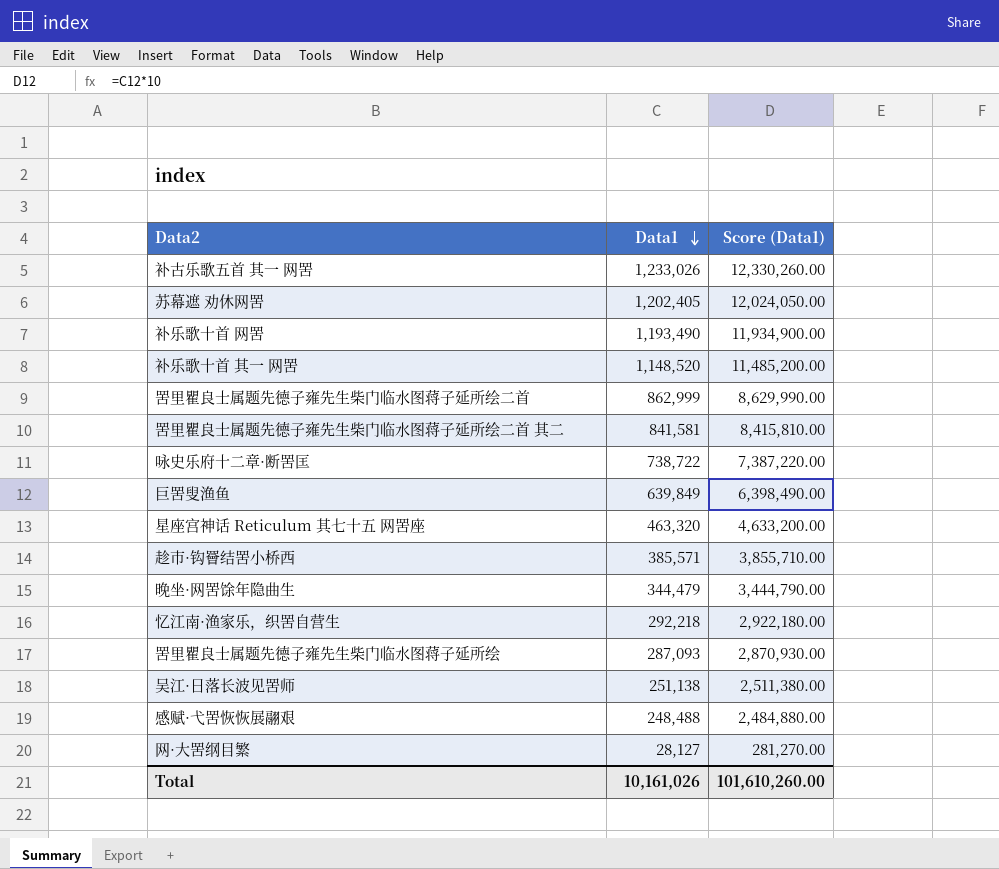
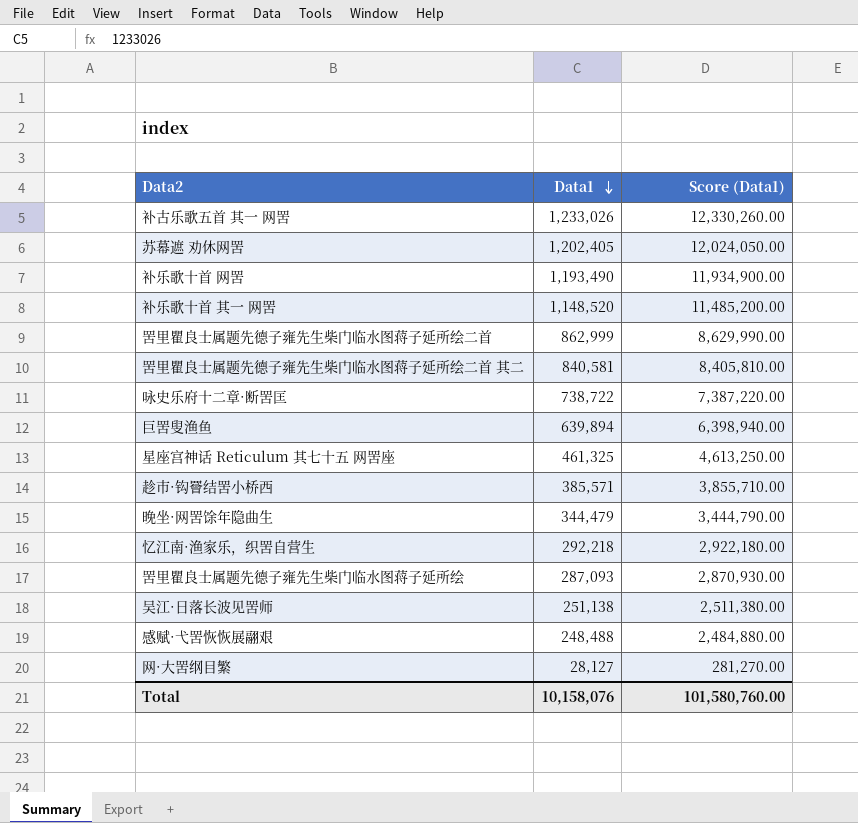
罟里瞿良士属题先德子雍先生柴门临水图蒋子延所绘二首 其二 | Data1: 841,581 -> 840,581
罟里瞿良士属题先德子雍先生柴门临水图蒋子延所绘二首 其二 | Score (Data1): 8,415,810.00 -> 8,405,810.00
巨罟叟渔鱼 | Data1: 639,849 -> 639,894
巨罟叟渔鱼 | Score (Data1): 6,398,490.00 -> 6,398,940.00
星座宫神话 Reticulum 其七十五 网罟座 | Data1: 463,320 -> 461,325
星座宫神话 Reticulum 其七十五 网罟座 | Score (Data1): 4,633,200.00 -> 4,613,250.00
Total | Data1: 10,161,026 -> 10,158,076
Total | Score (Data1): 101,610,260.00 -> 101,580,760.00

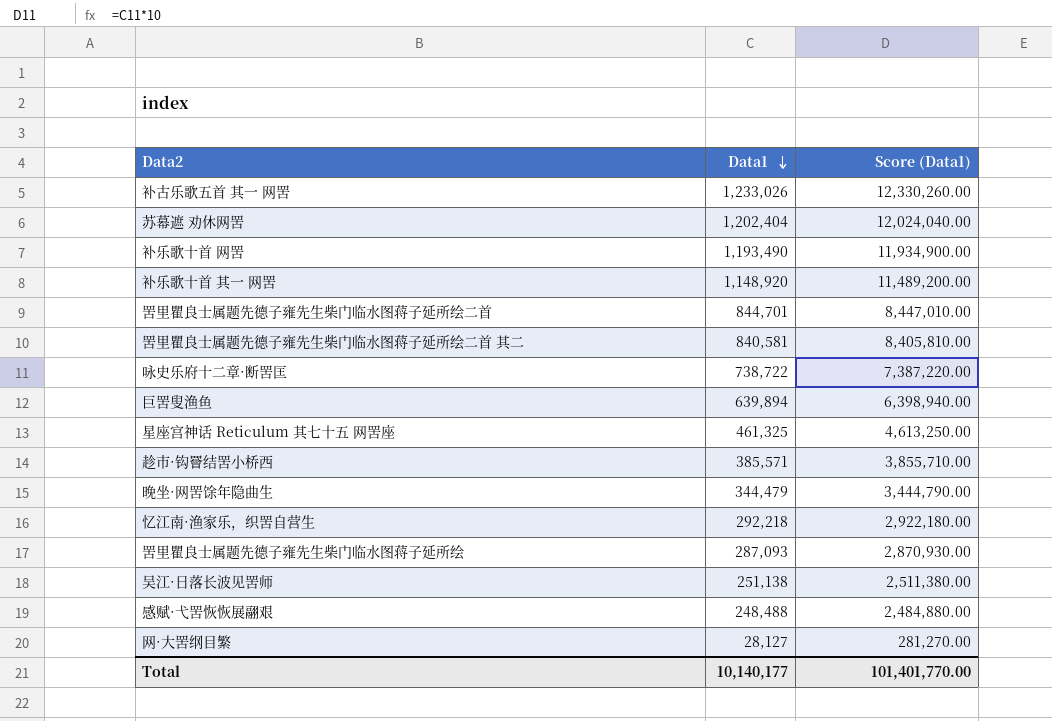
苏幕遮 劝休网罟 | Data1: 1,202,405 -> 1,202,404
苏幕遮 劝休网罟 | Score (Data1): 12,024,050.00 -> 12,024,040.00
补乐歌十首 其一 网罟 | Data1: 1,148,520 -> 1,148,920
补乐歌十首 其一 网罟 | Score (Data1): 11,485,200.00 -> 11,489,200.00
罟里瞿良士属题先德子雍先生柴门临水图蒋子延所绘二首 | Data1: 862,999 -> 844,701
罟里瞿良士属题先德子雍先生柴门临水图蒋子延所绘二首 | Score (Data1): 8,629,990.00 -> 8,447,010.00
Total | Data1: 10,158,076 -> 10,140,177
Total | Score (Data1): 101,580,760.00 -> 101,401,770.00

